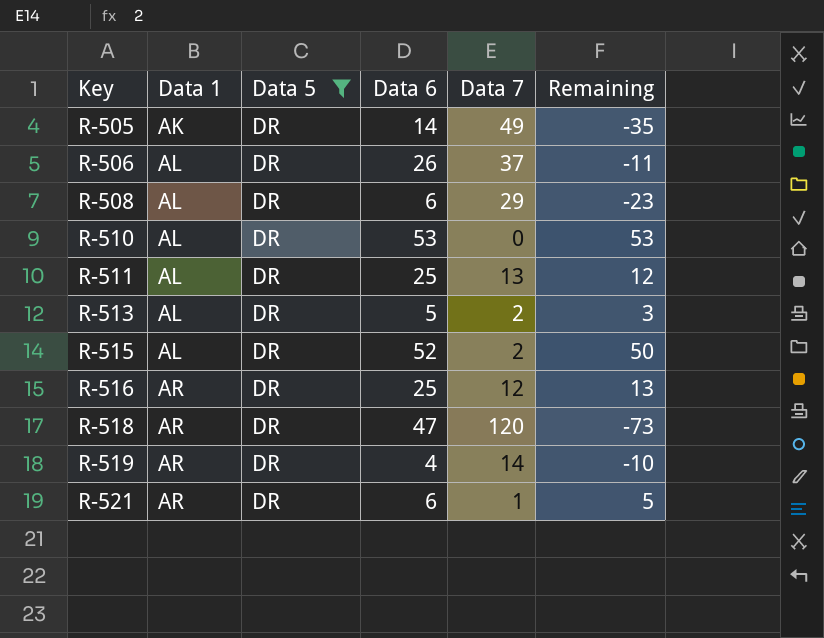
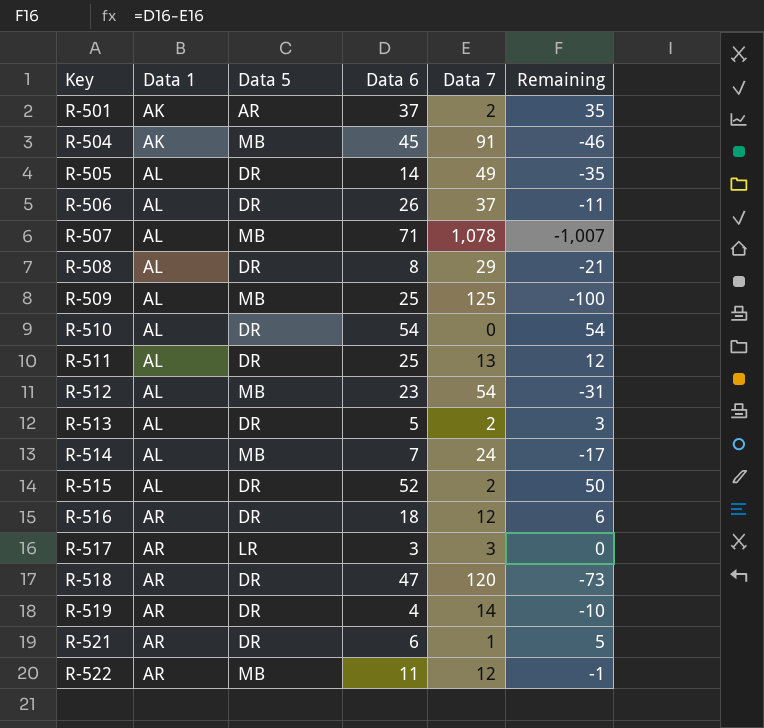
filter: Data 5 = DR -> none
R-505 | Data 1: AK -> AL
R-508 | Data 6: 6 -> 8
R-508 | Remaining: -23 -> -21
R-510 | Data 6: 53 -> 54
R-510 | Remaining: 53 -> 54
R-516 | Data 6: 25 -> 18
R-516 | Remaining: 13 -> 6

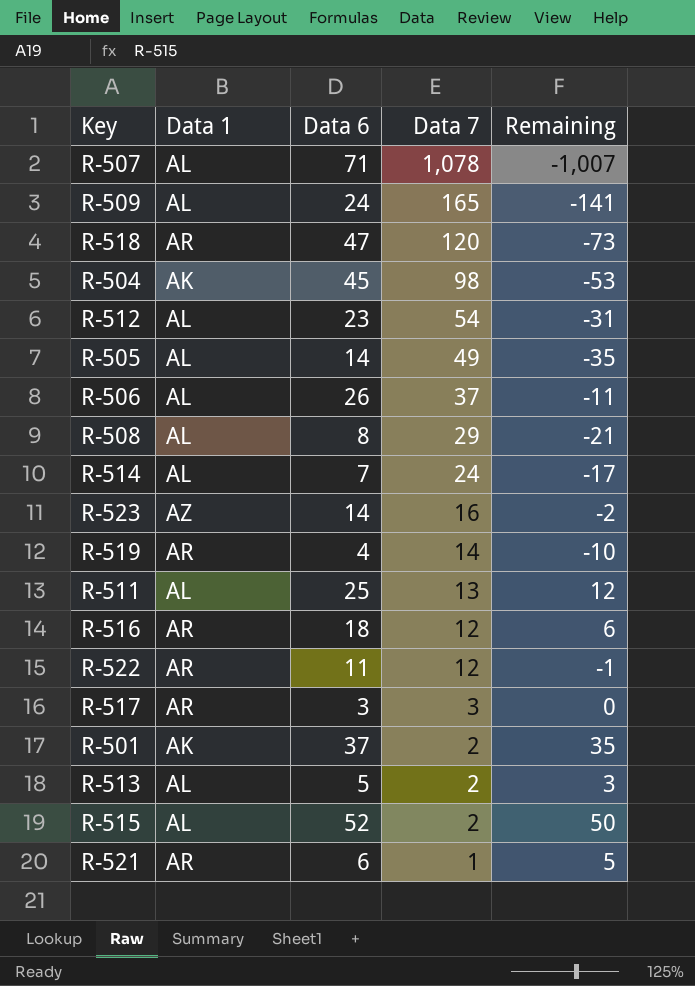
row order: Key ascending -> Data 7 descending
column Data 5 | position: 3 -> none
row R-510: AL | DR | 54 | 0 | 54 -> none
R-509 | Data 6: 25 -> 24
R-509 | Data 7: 125 -> 165
R-509 | Remaining: -100 -> -141
R-504 | Data 7: 91 -> 98
R-504 | Remaining: -46 -> -53
row R-523: none -> AZ | 14 | 16 | -2

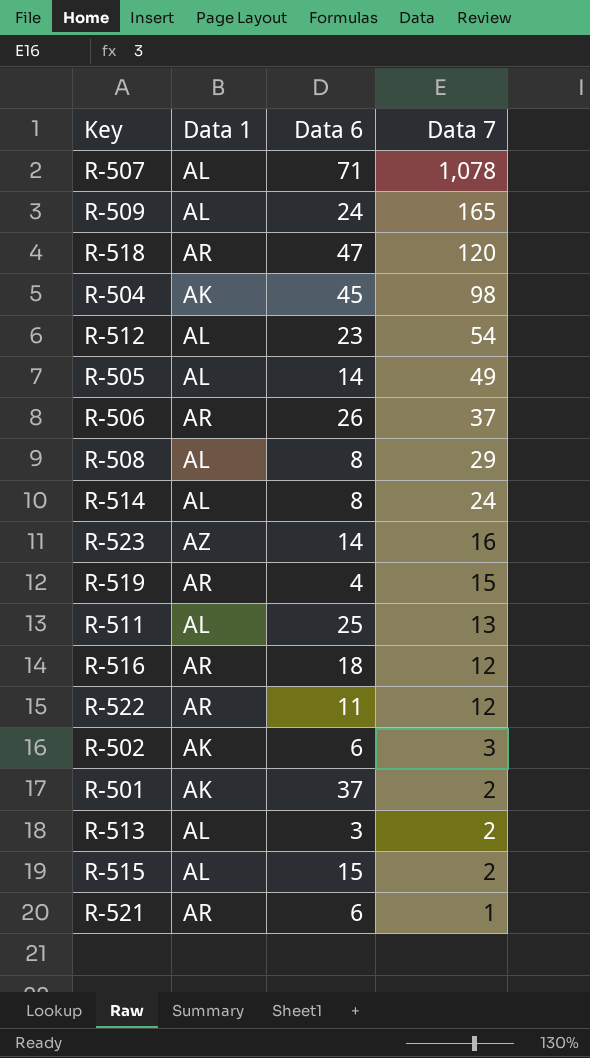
column Remaining | formula: [Data 6] - [Data 7] -> none
row R-517: AR | 3 | 3 | 0 -> none
R-506 | Data 1: AL -> AR
R-514 | Data 6: 7 -> 8
R-519 | Data 7: 14 -> 15
row R-502: none -> AK | 6 | 3
R-513 | Data 6: 5 -> 3
R-515 | Data 6: 52 -> 15

